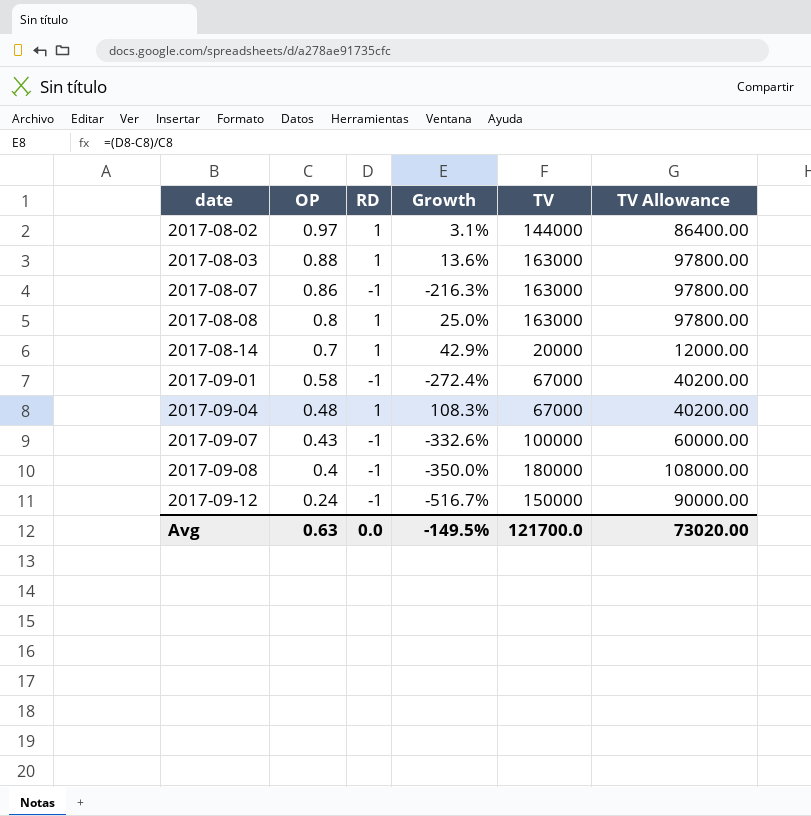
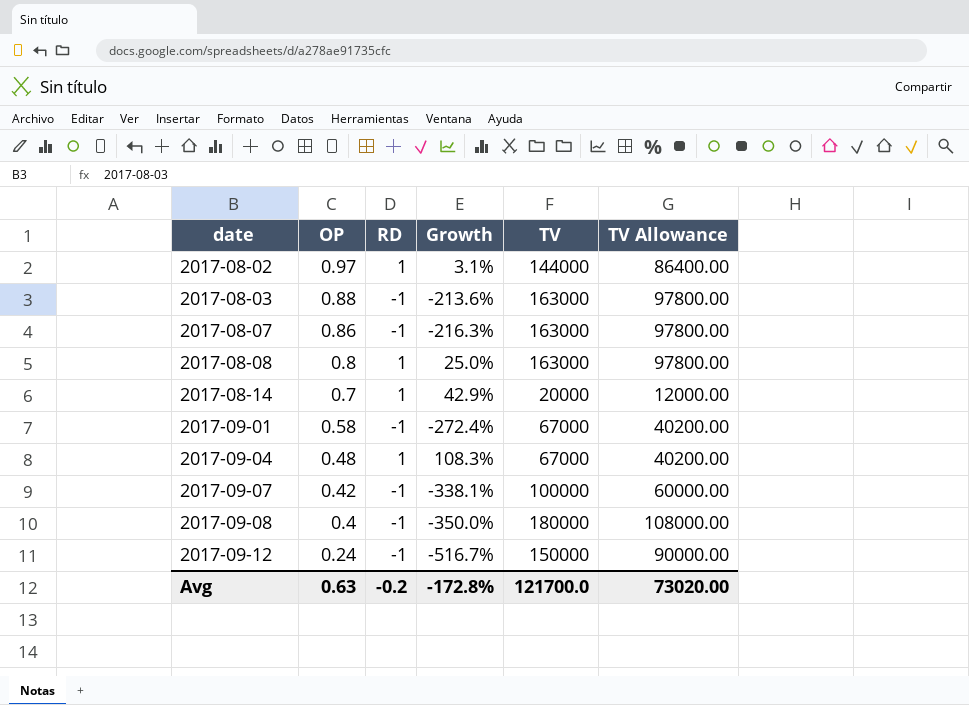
2017-08-03 | RD: 1 -> -1
2017-08-03 | Growth: 13.6% -> -213.6%
2017-09-07 | OP: 0.43 -> 0.42
2017-09-07 | Growth: -332.6% -> -338.1%
Avg | RD: 0.0 -> -0.2
Avg | Growth: -149.5% -> -172.8%

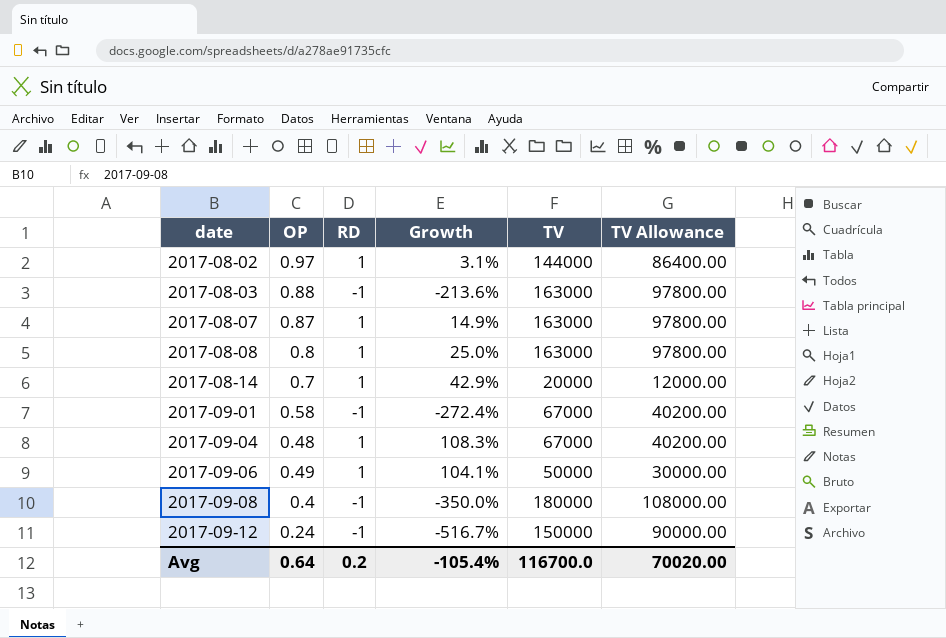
row 2017-09-07: 0.42 | -1 | -338.1% | 100000 | 60000.00 -> none
2017-08-07 | OP: 0.86 -> 0.87
2017-08-07 | RD: -1 -> 1
2017-08-07 | Growth: -216.3% -> 14.9%
row 2017-09-06: none -> 0.49 | 1 | 104.1% | 50000 | 30000.00
Avg | OP: 0.63 -> 0.64
Avg | RD: -0.2 -> 0.2
Avg | Growth: -172.8% -> -105.4%
Avg | TV: 121700.0 -> 116700.0
Avg | TV Allowance: 73020.00 -> 70020.00

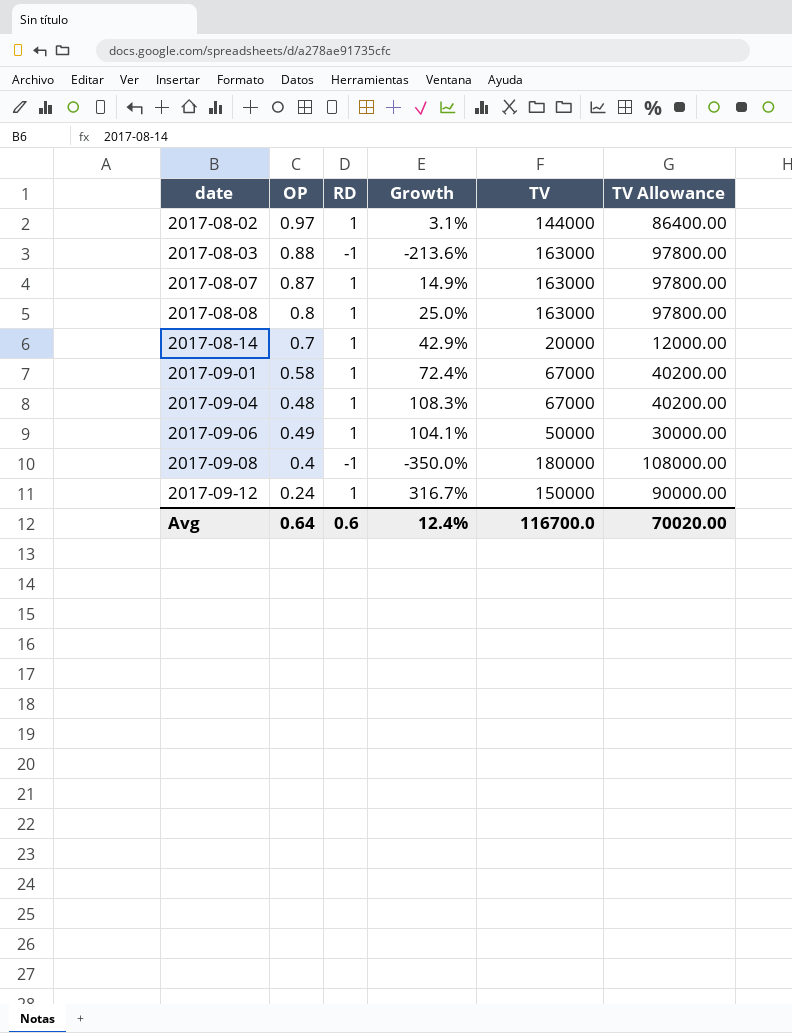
2017-09-01 | RD: -1 -> 1
2017-09-01 | Growth: -272.4% -> 72.4%
2017-09-12 | RD: -1 -> 1
2017-09-12 | Growth: -516.7% -> 316.7%
Avg | RD: 0.2 -> 0.6
Avg | Growth: -105.4% -> 12.4%

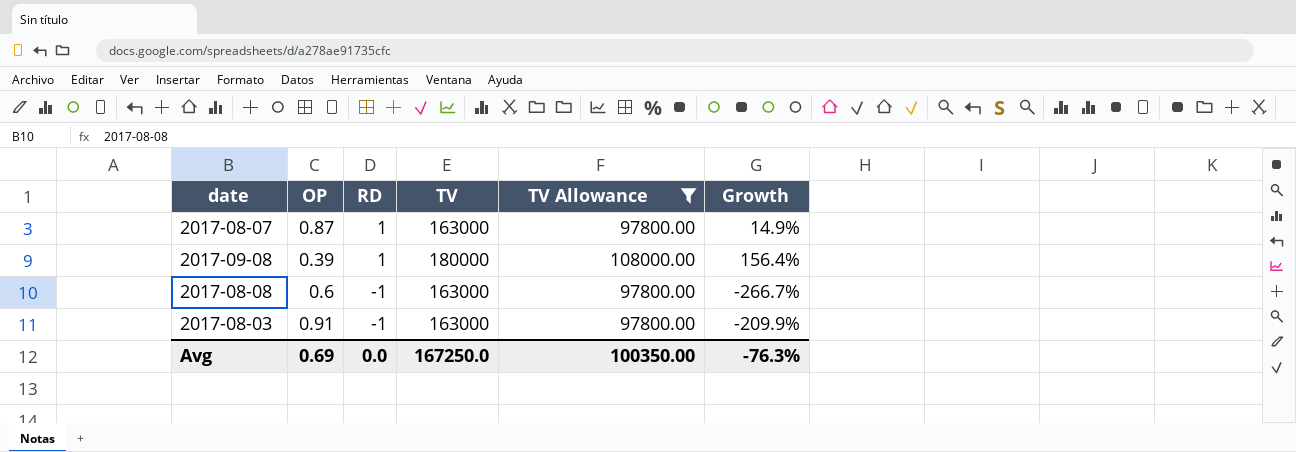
filter: none -> TV Allowance >= 97800.00
row order: date ascending -> RD descending
column Growth | position: 4 -> 6
2017-09-08 | OP: 0.4 -> 0.39
2017-09-08 | RD: -1 -> 1
2017-09-08 | Growth: -350.0% -> 156.4%
2017-08-08 | OP: 0.8 -> 0.6
2017-08-08 | RD: 1 -> -1
2017-08-08 | Growth: 25.0% -> -266.7%
2017-08-03 | OP: 0.88 -> 0.91
2017-08-03 | Growth: -213.6% -> -209.9%
Avg | OP: 0.64 -> 0.69
Avg | RD: 0.6 -> 0.0
Avg | TV: 116700.0 -> 167250.0
Avg | TV Allowance: 70020.00 -> 100350.00
Avg | Growth: 12.4% -> -76.3%

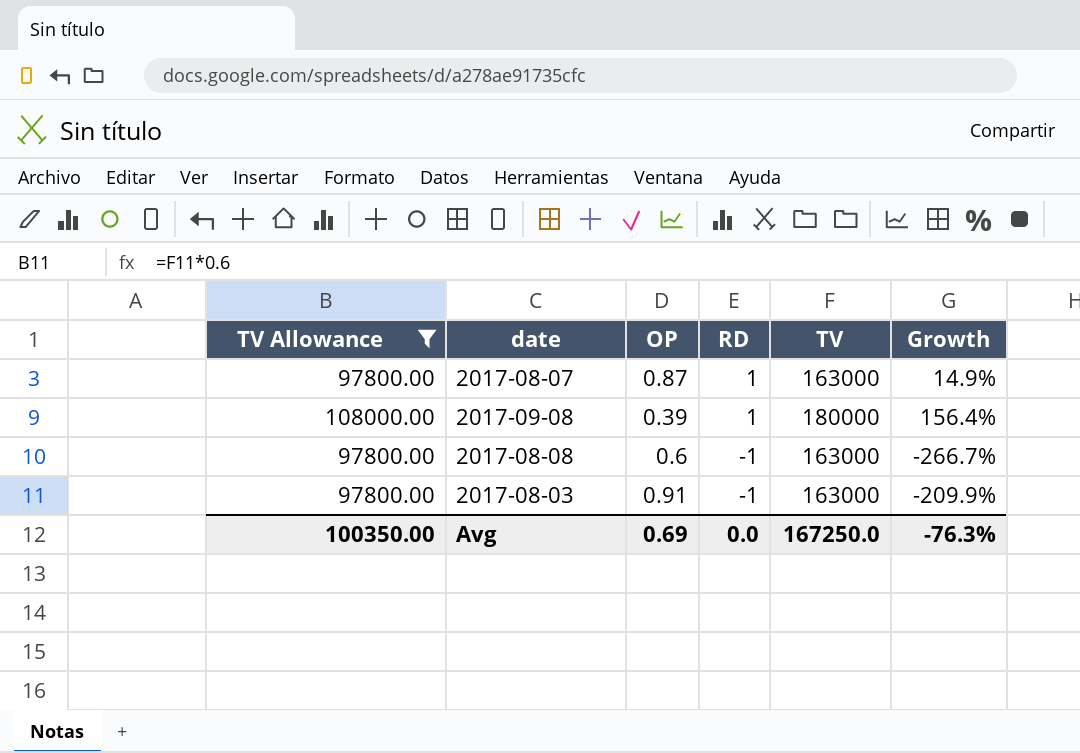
column TV Allowance | position: 5 -> 1

